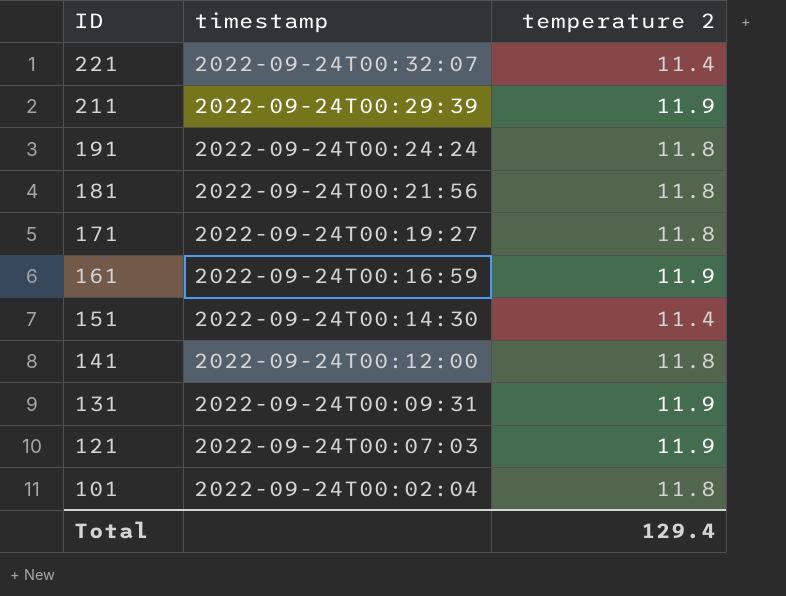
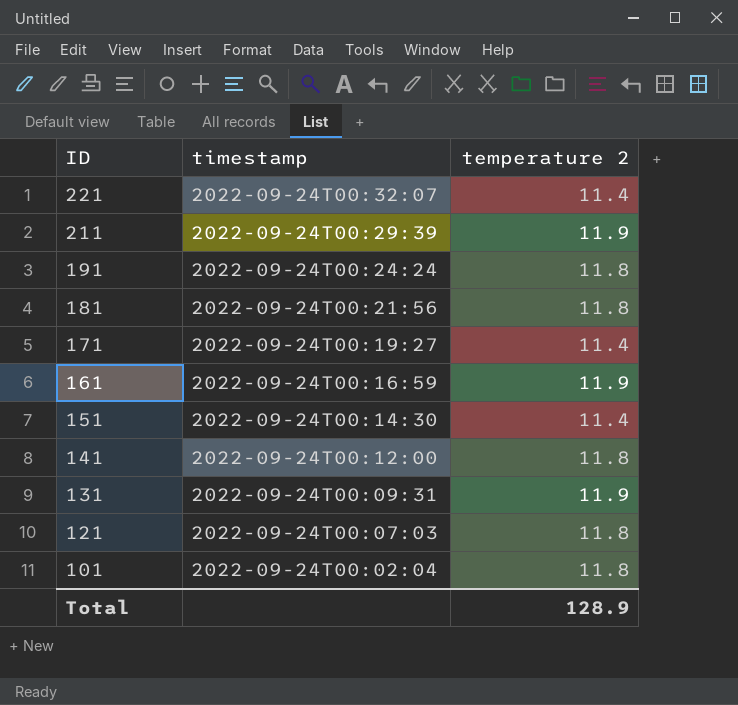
171 | temperature 2: 11.8 -> 11.4
121 | temperature 2: 11.9 -> 11.8
Total | temperature 2: 129.4 -> 128.9

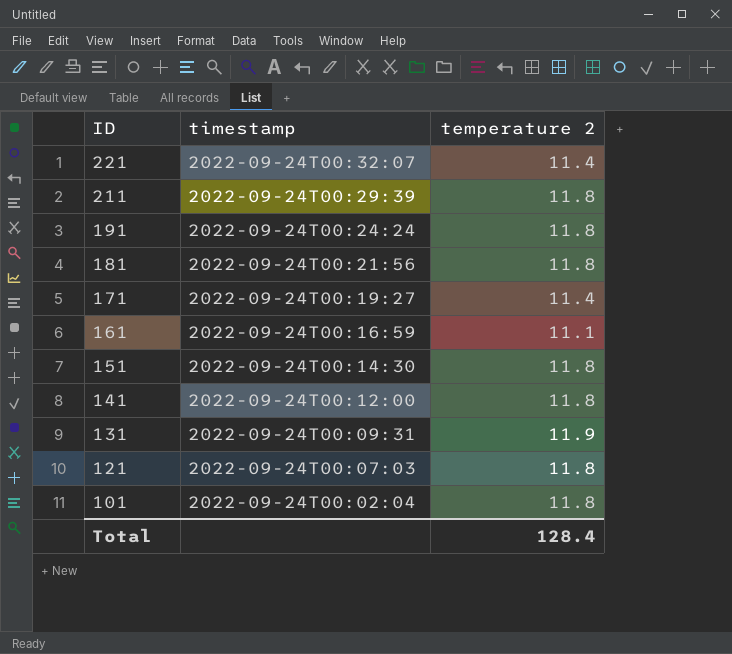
211 | temperature 2: 11.9 -> 11.8
161 | temperature 2: 11.9 -> 11.1
151 | temperature 2: 11.4 -> 11.8
Total | temperature 2: 128.9 -> 128.4

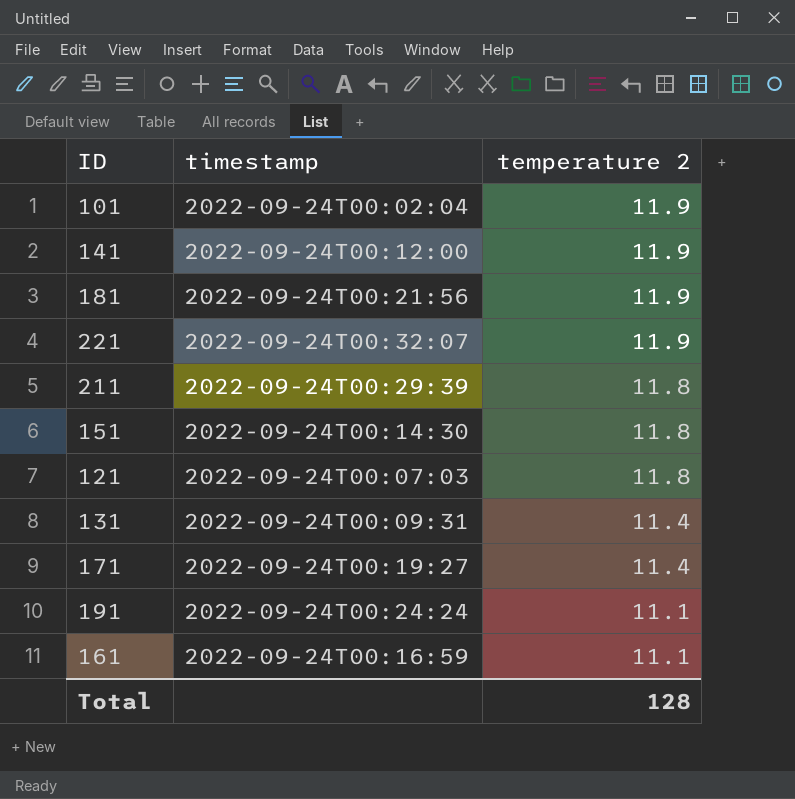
row order: ID descending -> temperature 2 descending
101 | temperature 2: 11.8 -> 11.9
141 | temperature 2: 11.8 -> 11.9
181 | temperature 2: 11.8 -> 11.9
221 | temperature 2: 11.4 -> 11.9
131 | temperature 2: 11.9 -> 11.4
191 | temperature 2: 11.8 -> 11.1
Total | temperature 2: 128.4 -> 128

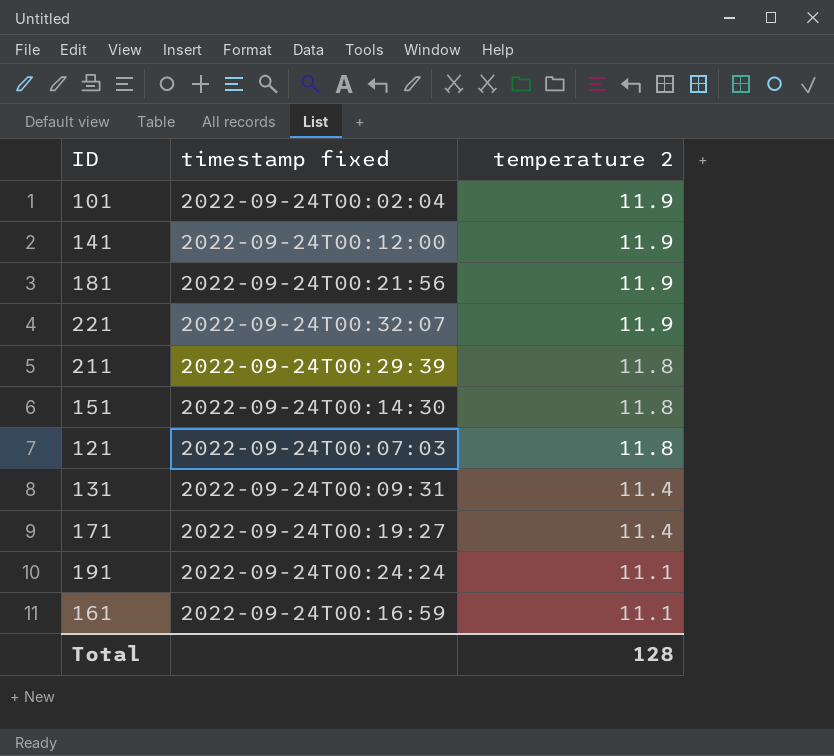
column name: timestamp -> timestamp fixed

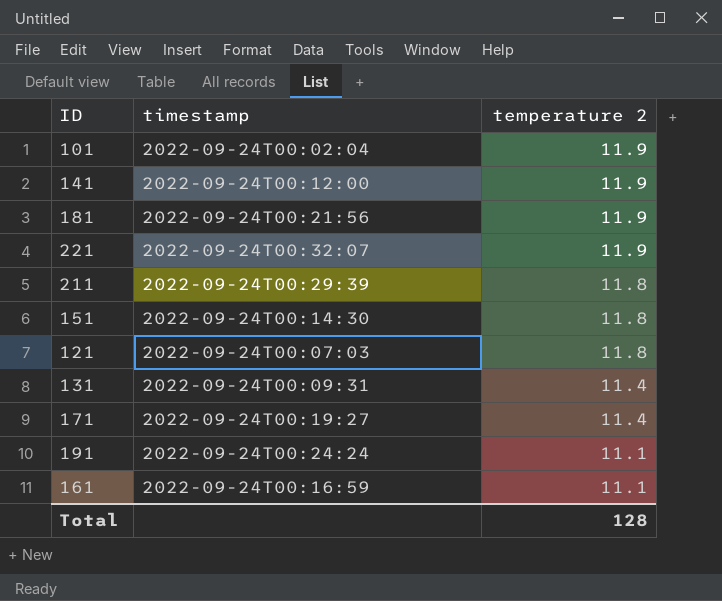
column name: timestamp fixed -> timestamp

